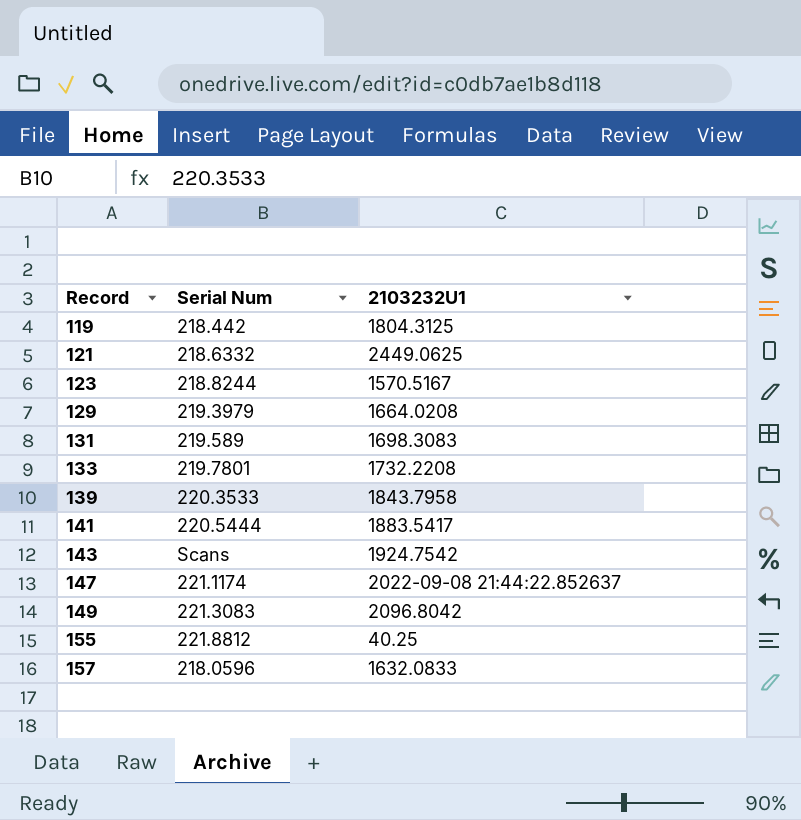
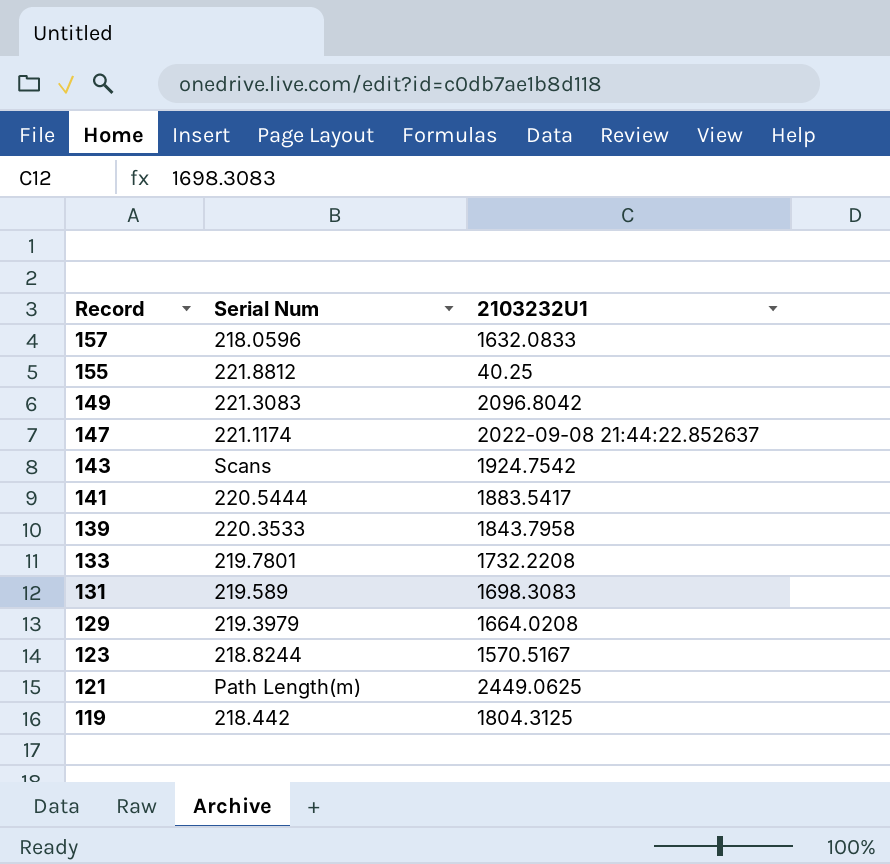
row order: Record ascending -> Record descending
121 | Serial Num: 218.6332 -> Path Length(m)

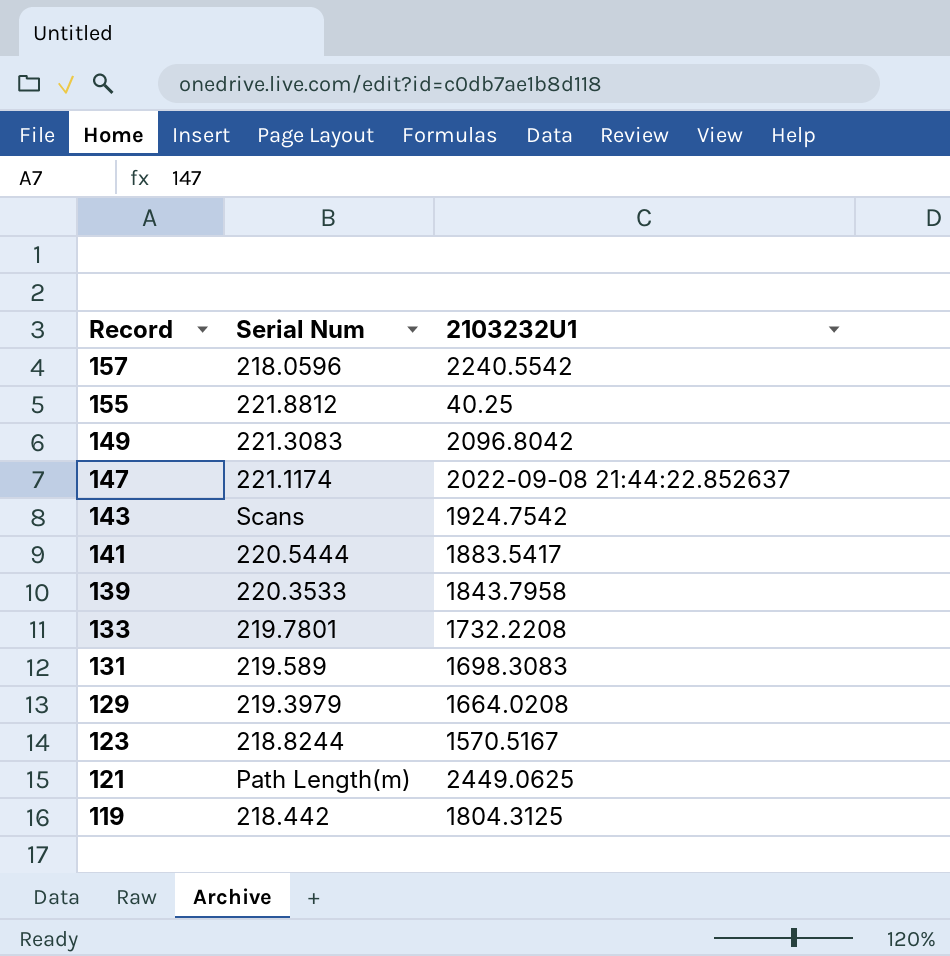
157 | 2103232U1: 1632.0833 -> 2240.5542

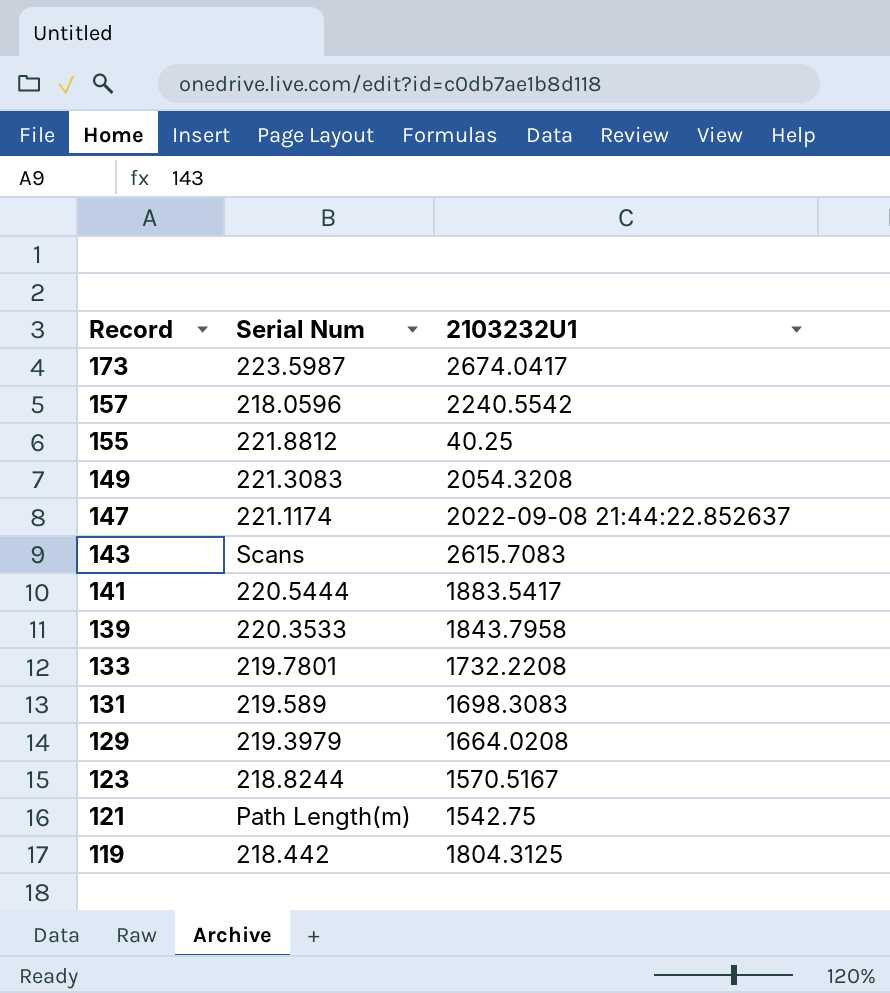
row 173: none -> 223.5987 | 2674.0417
149 | 2103232U1: 2096.8042 -> 2054.3208
143 | 2103232U1: 1924.7542 -> 2615.7083
121 | 2103232U1: 2449.0625 -> 1542.75

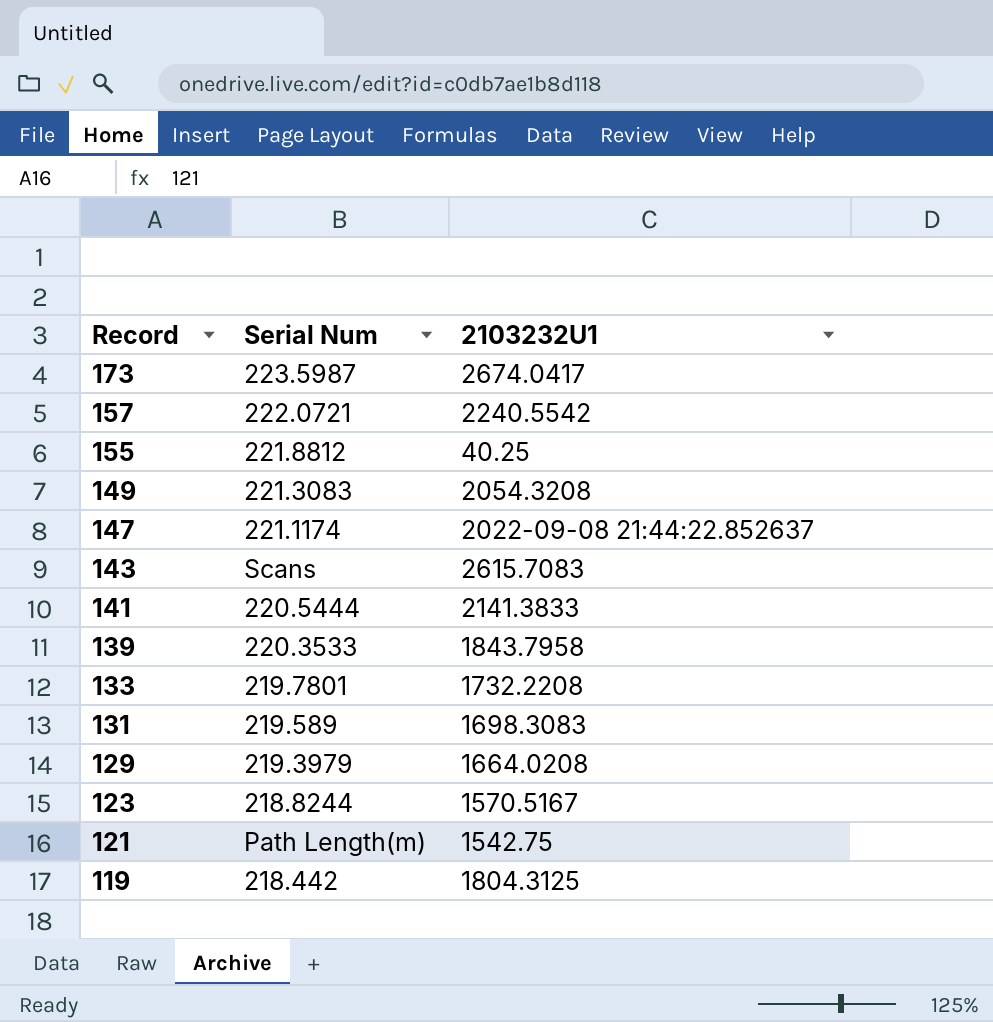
157 | Serial Num: 218.0596 -> 222.0721
141 | 2103232U1: 1883.5417 -> 2141.3833

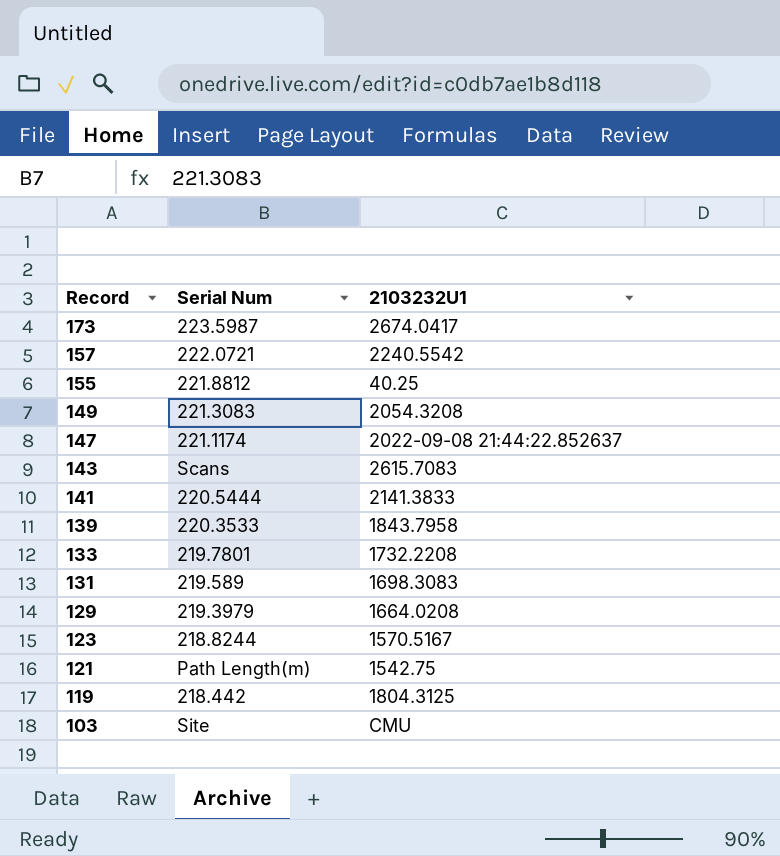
row 103: none -> Site | CMU

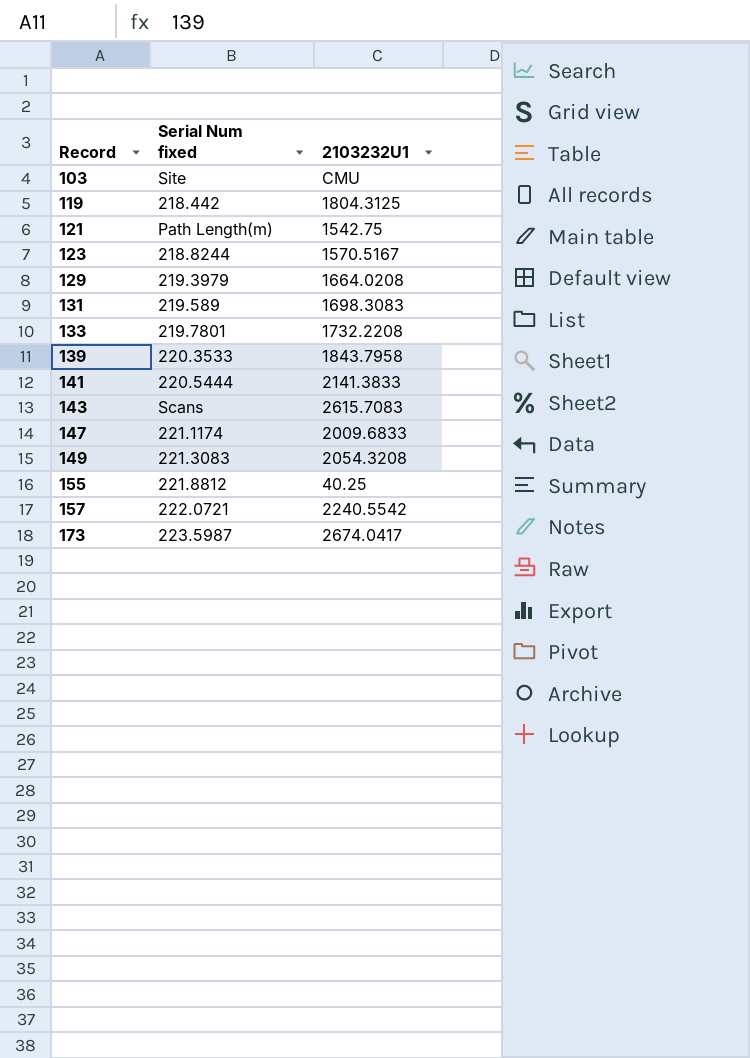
row order: Record descending -> Record ascending
column name: Serial Num -> Serial Num fixed
147 | 2103232U1: 2022-09-08 21:44:22.852637 -> 2009.6833

